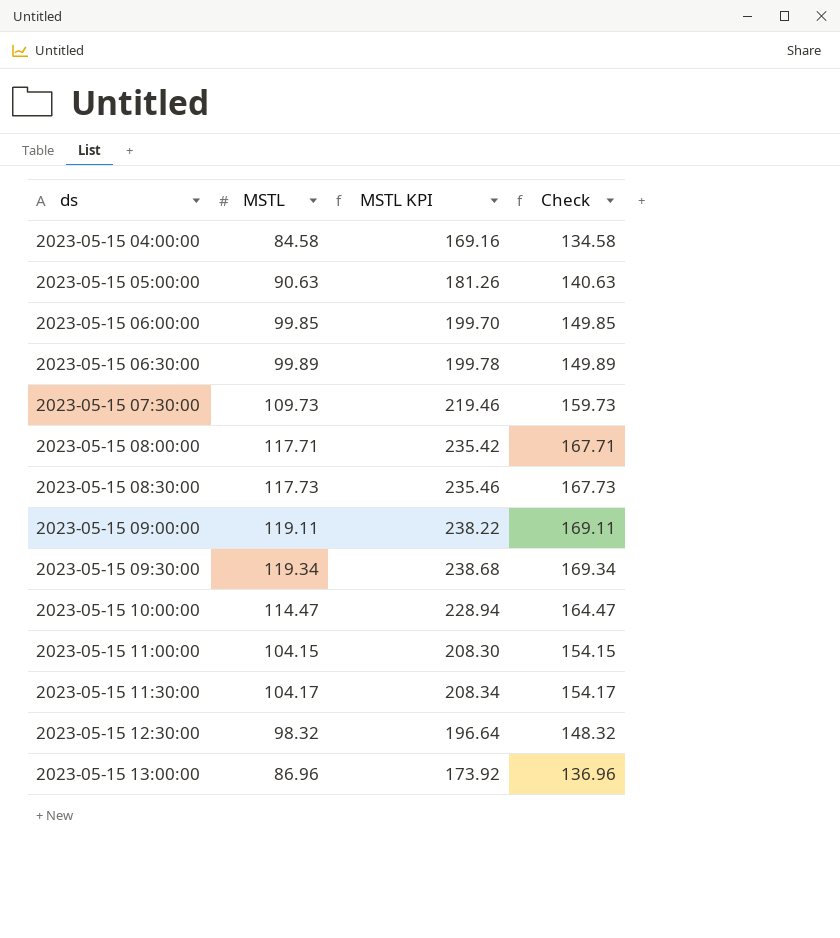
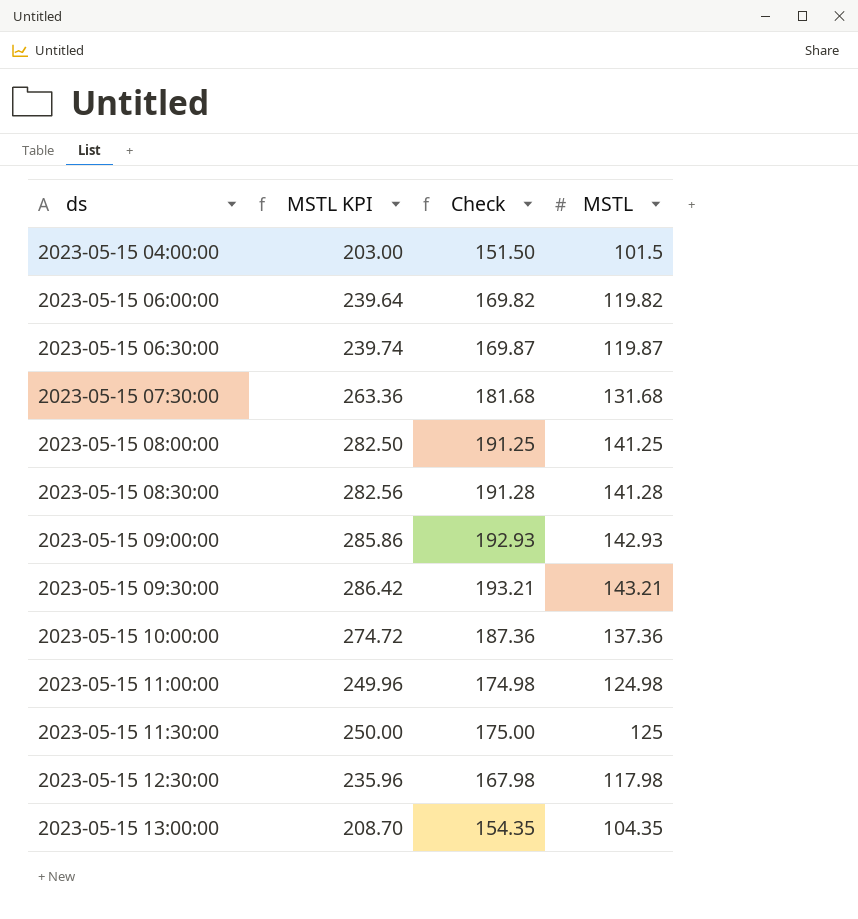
column MSTL | position: 2 -> 4
row 2023-05-15 05:00:00: 90.63 | 181.26 | 140.63 -> none
2023-05-15 04:00:00 | MSTL KPI: 169.16 -> 203.00
2023-05-15 04:00:00 | Check: 134.58 -> 151.50
2023-05-15 04:00:00 | MSTL: 84.58 -> 101.5
2023-05-15 06:00:00 | MSTL KPI: 199.70 -> 239.64
2023-05-15 06:00:00 | Check: 149.85 -> 169.82
2023-05-15 06:00:00 | MSTL: 99.85 -> 119.82
2023-05-15 06:30:00 | MSTL KPI: 199.78 -> 239.74
2023-05-15 06:30:00 | Check: 149.89 -> 169.87
2023-05-15 06:30:00 | MSTL: 99.89 -> 119.87
2023-05-15 07:30:00 | MSTL KPI: 219.46 -> 263.36
2023-05-15 07:30:00 | Check: 159.73 -> 181.68
2023-05-15 07:30:00 | MSTL: 109.73 -> 131.68
2023-05-15 08:00:00 | MSTL KPI: 235.42 -> 282.50
2023-05-15 08:00:00 | Check: 167.71 -> 191.25
2023-05-15 08:00:00 | MSTL: 117.71 -> 141.25
2023-05-15 08:30:00 | MSTL KPI: 235.46 -> 282.56
2023-05-15 08:30:00 | Check: 167.73 -> 191.28
2023-05-15 08:30:00 | MSTL: 117.73 -> 141.28
2023-05-15 09:00:00 | MSTL KPI: 238.22 -> 285.86
2023-05-15 09:00:00 | Check: 169.11 -> 192.93
2023-05-15 09:00:00 | MSTL: 119.11 -> 142.93
2023-05-15 09:30:00 | MSTL KPI: 238.68 -> 286.42
2023-05-15 09:30:00 | Check: 169.34 -> 193.21
2023-05-15 09:30:00 | MSTL: 119.34 -> 143.21
2023-05-15 10:00:00 | MSTL KPI: 228.94 -> 274.72
2023-05-15 10:00:00 | Check: 164.47 -> 187.36
2023-05-15 10:00:00 | MSTL: 114.47 -> 137.36
2023-05-15 11:00:00 | MSTL KPI: 208.30 -> 249.96
2023-05-15 11:00:00 | Check: 154.15 -> 174.98
2023-05-15 11:00:00 | MSTL: 104.15 -> 124.98
2023-05-15 11:30:00 | MSTL KPI: 208.34 -> 250.00
2023-05-15 11:30:00 | Check: 154.17 -> 175.00
2023-05-15 11:30:00 | MSTL: 104.17 -> 125
2023-05-15 12:30:00 | MSTL KPI: 196.64 -> 235.96
2023-05-15 12:30:00 | Check: 148.32 -> 167.98
2023-05-15 12:30:00 | MSTL: 98.32 -> 117.98
2023-05-15 13:00:00 | MSTL KPI: 173.92 -> 208.70
2023-05-15 13:00:00 | Check: 136.96 -> 154.35
2023-05-15 13:00:00 | MSTL: 86.96 -> 104.35

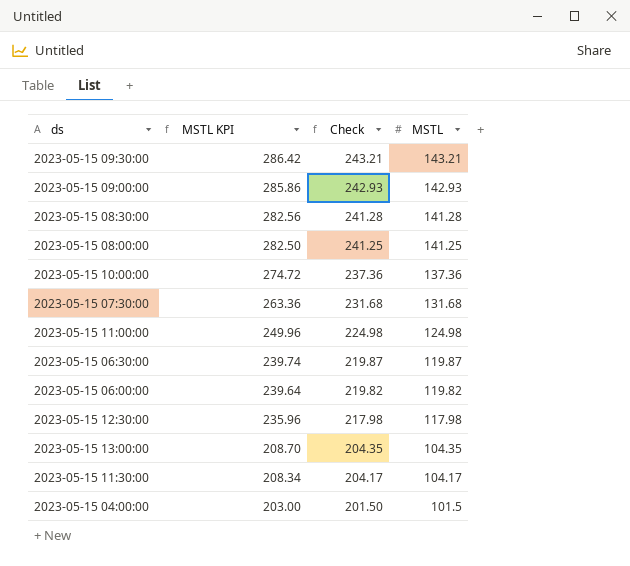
row order: ds ascending -> MSTL KPI descending
column Check | formula: [MSTL] + 50 -> [MSTL] + 100
2023-05-15 11:30:00 | MSTL KPI: 250.00 -> 208.34
2023-05-15 11:30:00 | MSTL: 125 -> 104.17

